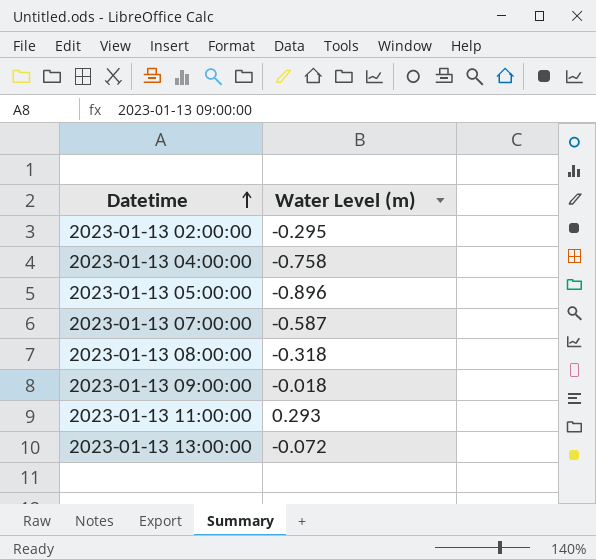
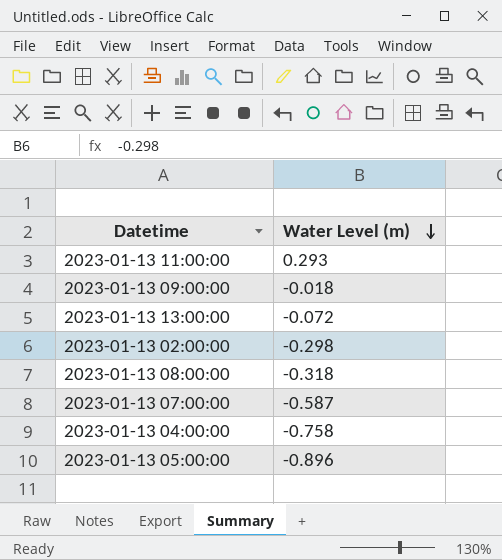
row order: Datetime ascending -> Water Level (m) descending
2023-01-13 02:00:00 | Water Level (m): -0.295 -> -0.298

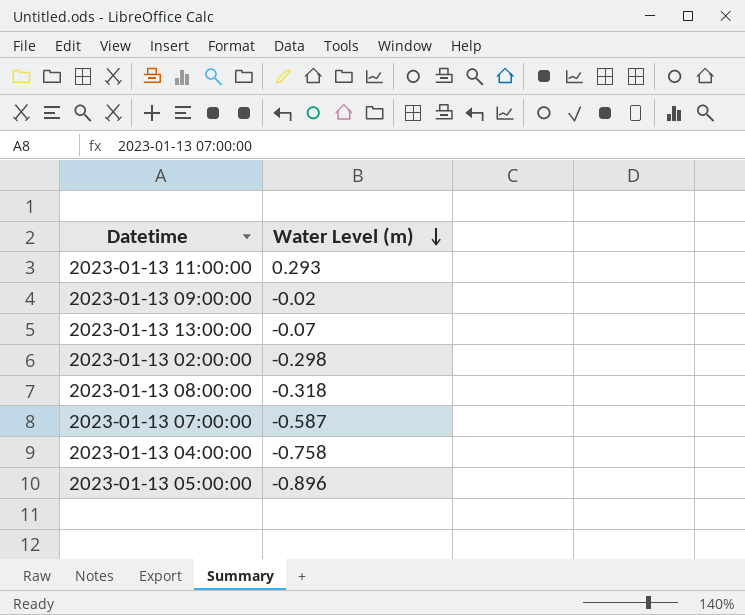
2023-01-13 09:00:00 | Water Level (m): -0.018 -> -0.02
2023-01-13 13:00:00 | Water Level (m): -0.072 -> -0.07

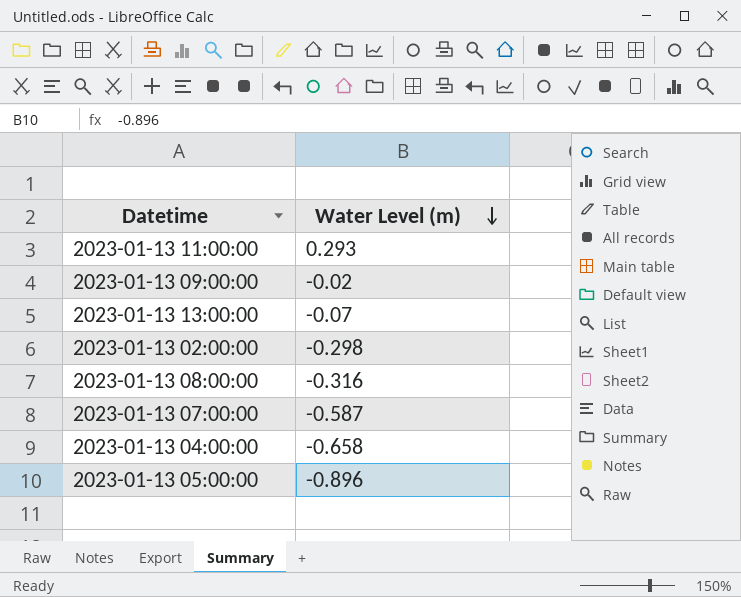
2023-01-13 08:00:00 | Water Level (m): -0.318 -> -0.316
2023-01-13 04:00:00 | Water Level (m): -0.758 -> -0.658

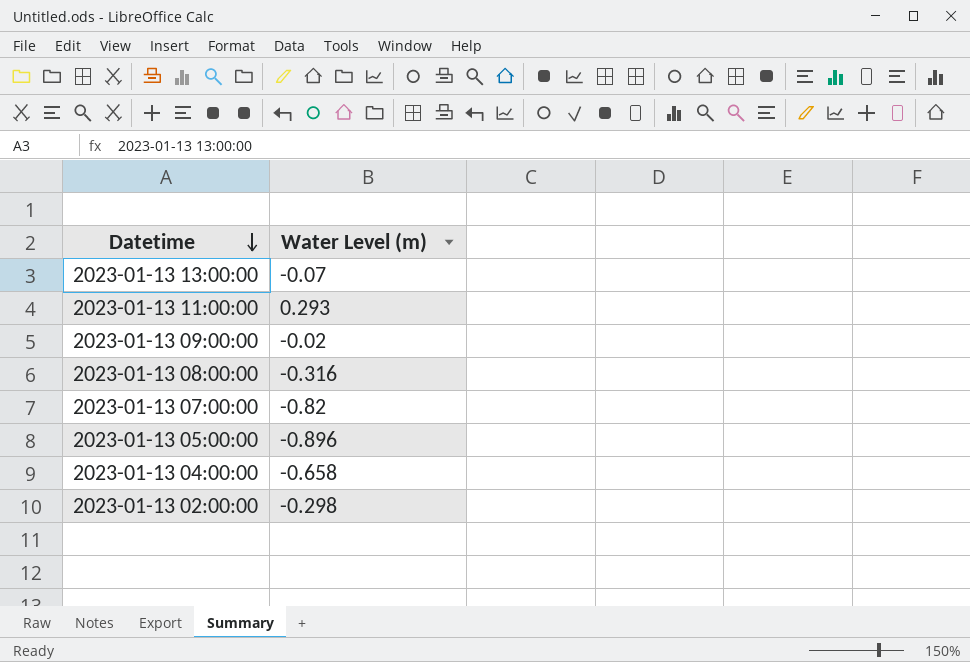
row order: Water Level (m) descending -> Datetime descending
2023-01-13 07:00:00 | Water Level (m): -0.587 -> -0.82

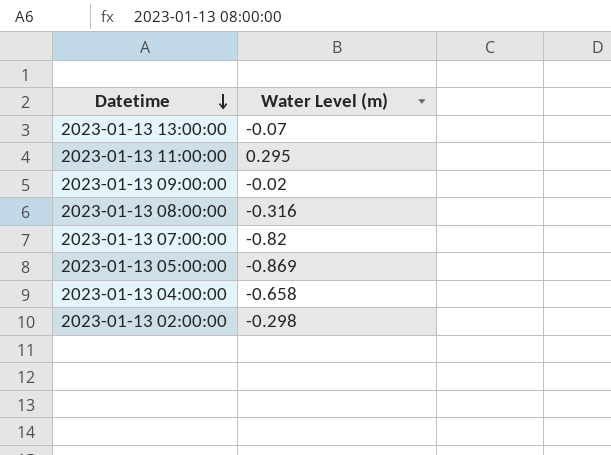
2023-01-13 11:00:00 | Water Level (m): 0.293 -> 0.295
2023-01-13 05:00:00 | Water Level (m): -0.896 -> -0.869

